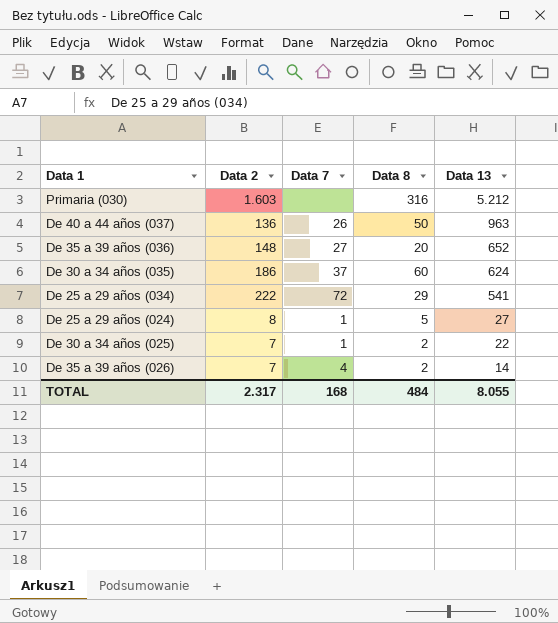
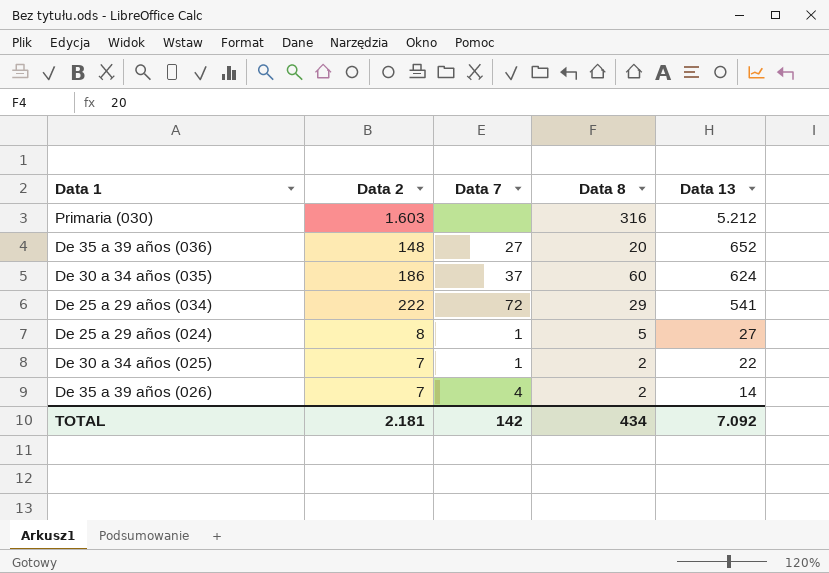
row De 40 a 44 años (037): 136 | 26 | 50 | 963 -> none
TOTAL | Data 2: 2.317 -> 2.181
TOTAL | Data 7: 168 -> 142
TOTAL | Data 8: 484 -> 434
TOTAL | Data 13: 8.055 -> 7.092

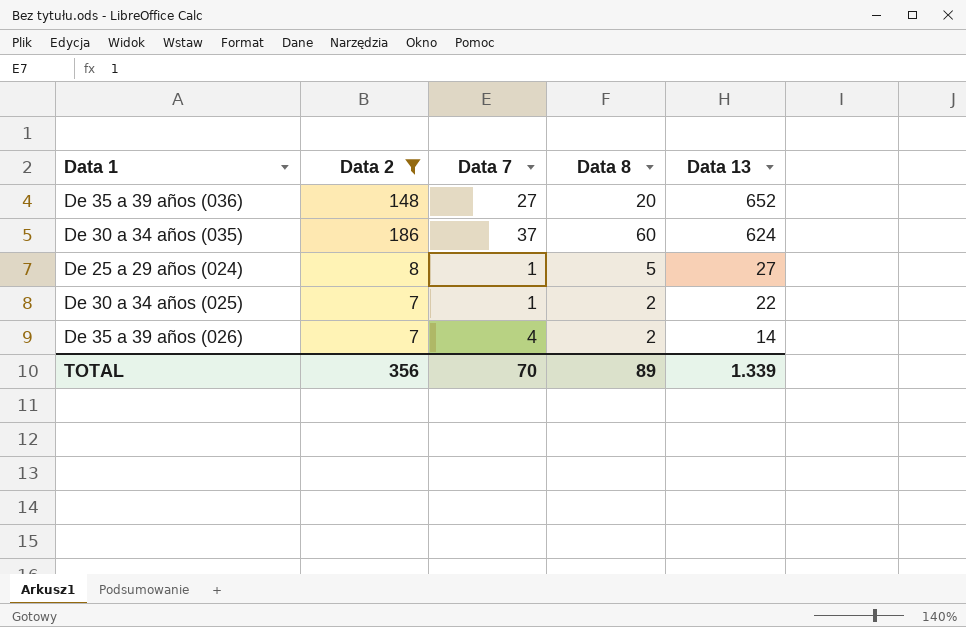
filter: none -> Data 2 <= 186
TOTAL | Data 2: 2.181 -> 356
TOTAL | Data 7: 142 -> 70
TOTAL | Data 8: 434 -> 89
TOTAL | Data 13: 7.092 -> 1.339

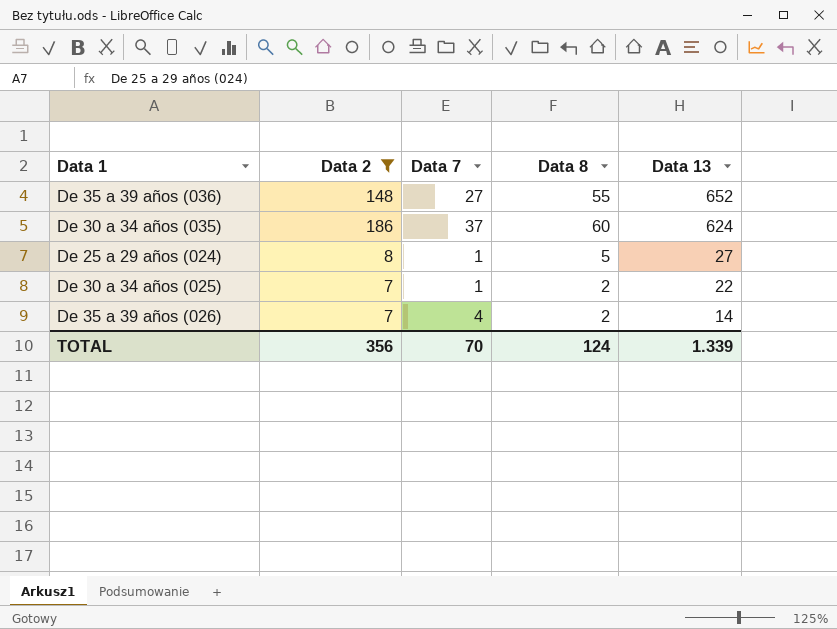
De 35 a 39 años (036) | Data 8: 20 -> 55
TOTAL | Data 8: 89 -> 124

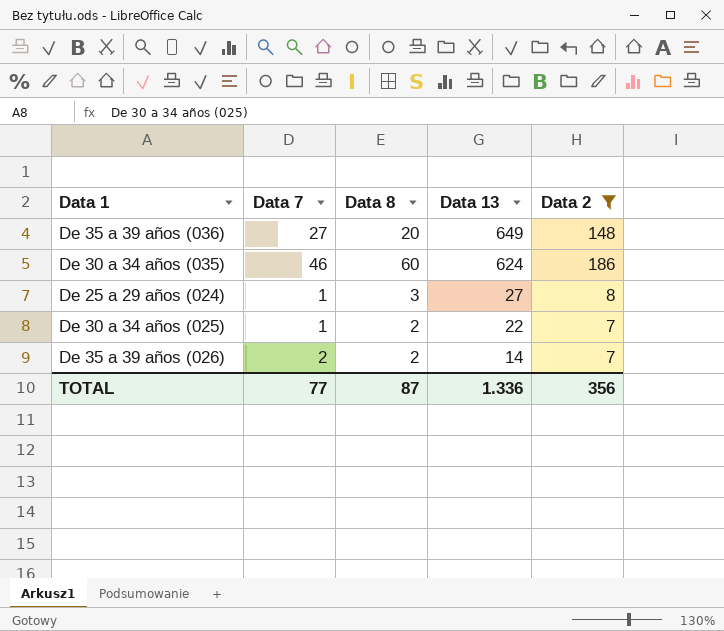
column Data 2 | position: 2 -> 5
De 35 a 39 años (036) | Data 8: 55 -> 20
De 35 a 39 años (036) | Data 13: 652 -> 649
De 30 a 34 años (035) | Data 7: 37 -> 46
De 25 a 29 años (024) | Data 8: 5 -> 3
De 35 a 39 años (026) | Data 7: 4 -> 2
TOTAL | Data 7: 70 -> 77
TOTAL | Data 8: 124 -> 87
TOTAL | Data 13: 1.339 -> 1.336

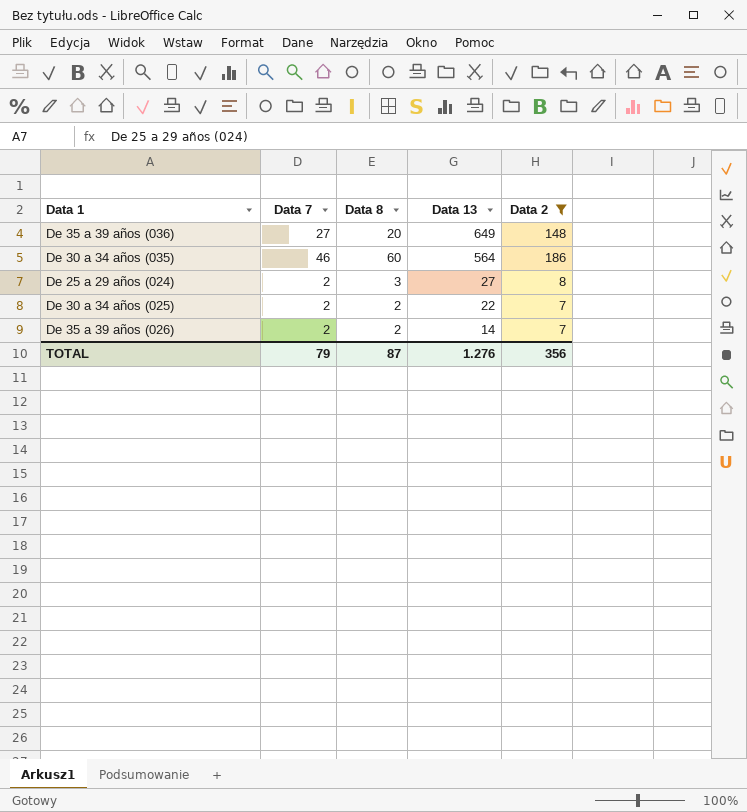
De 30 a 34 años (035) | Data 13: 624 -> 564
De 25 a 29 años (024) | Data 7: 1 -> 2
De 30 a 34 años (025) | Data 7: 1 -> 2
TOTAL | Data 7: 77 -> 79
TOTAL | Data 13: 1.336 -> 1.276

